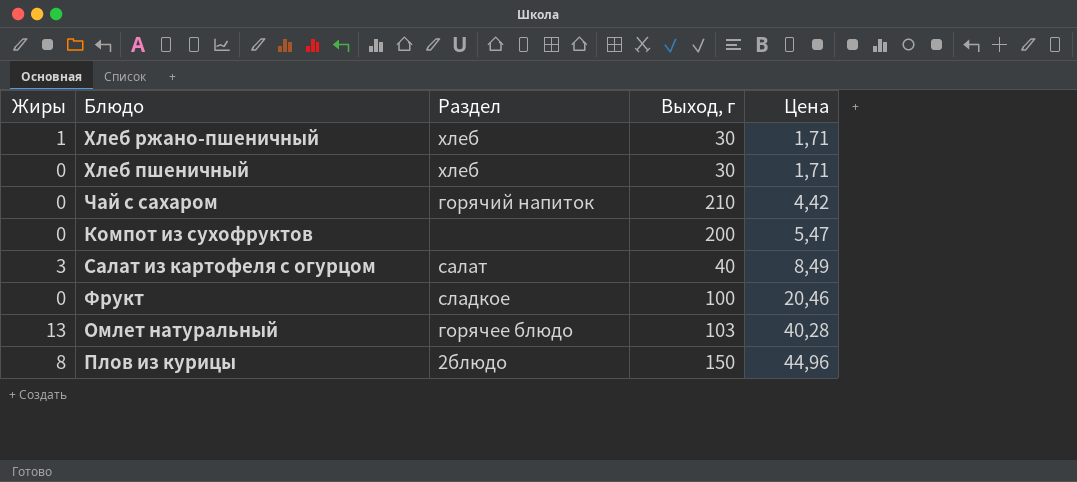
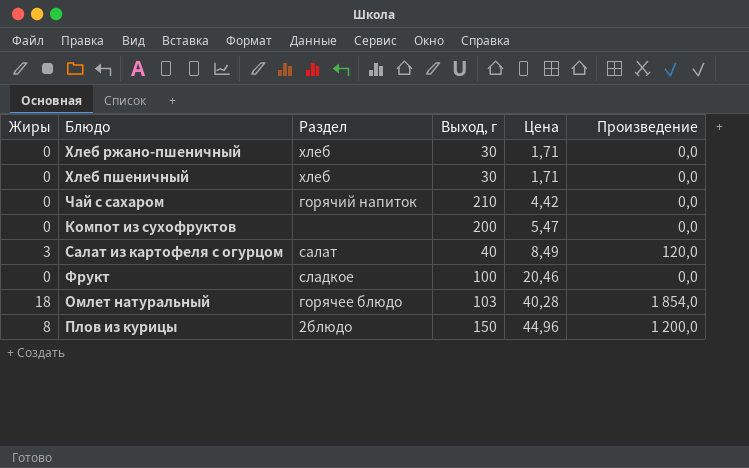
column Произведение | formula: none -> [Жиры] * [Выход, г]
Хлеб ржано-пшеничный | Жиры: 1 -> 0
Омлет натуральный | Жиры: 13 -> 18

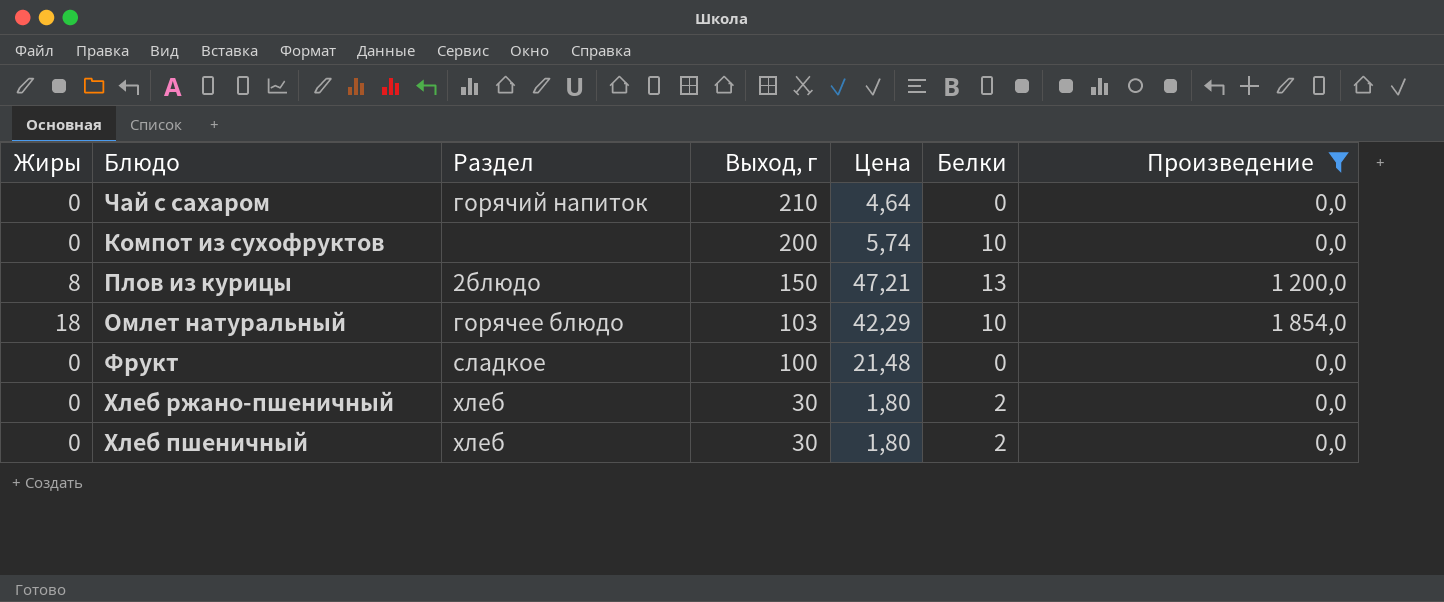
filter: none -> Произведение != 120,0
row order: Цена ascending -> Выход, г descending
column Белки | position: none -> 6
Чай с сахаром | Цена: 4,42 -> 4,64
Компот из сухофруктов | Цена: 5,47 -> 5,74
Плов из курицы | Цена: 44,96 -> 47,21
Омлет натуральный | Цена: 40,28 -> 42,29
Фрукт | Цена: 20,46 -> 21,48
Хлеб ржано-пшеничный | Цена: 1,71 -> 1,80
Хлеб пшеничный | Цена: 1,71 -> 1,80

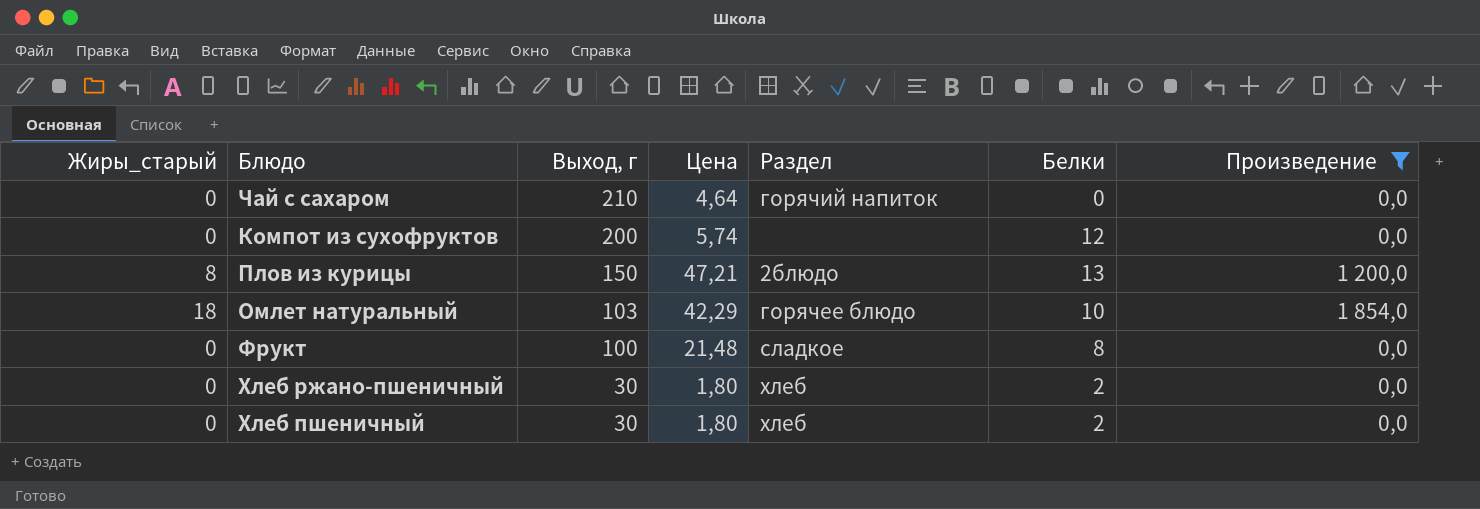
column name: Жиры -> Жиры_старый
column Раздел | position: 3 -> 5
Компот из сухофруктов | Белки: 10 -> 12
Фрукт | Белки: 0 -> 8

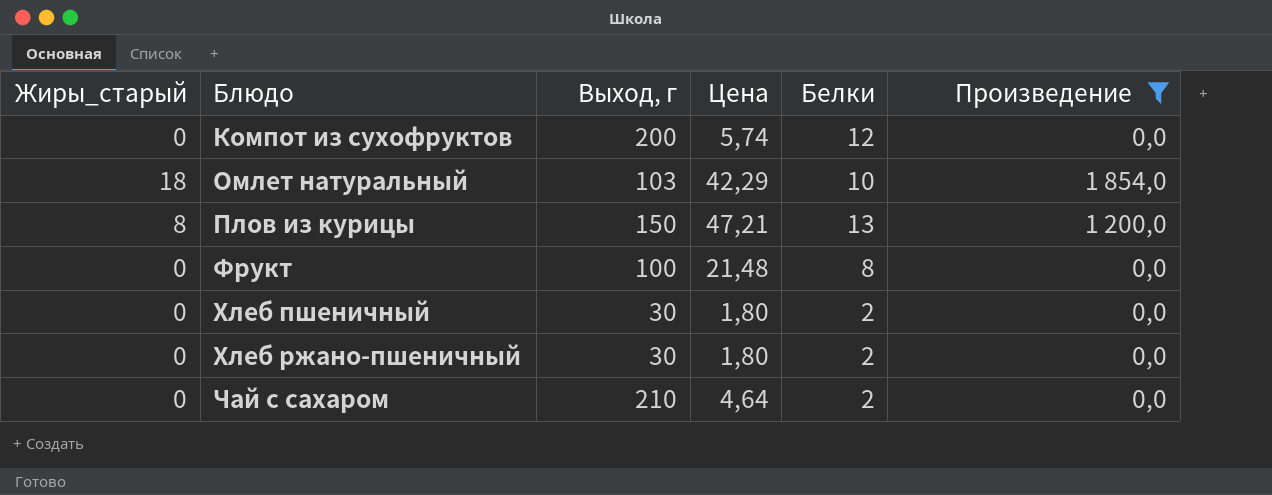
row order: Выход, г descending -> Блюдо ascending
column Раздел | position: 5 -> none
Чай с сахаром | Белки: 0 -> 2

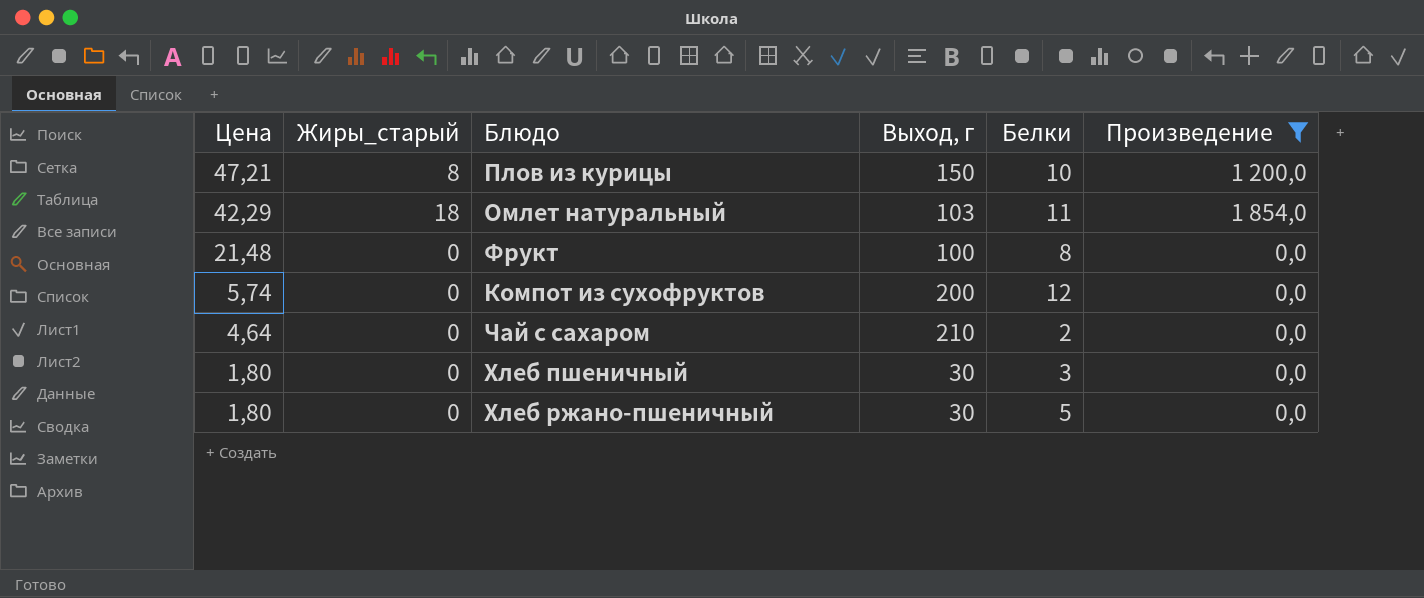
row order: Блюдо ascending -> Цена descending
column Цена | position: 4 -> 1
Плов из курицы | Белки: 13 -> 10
Омлет натуральный | Белки: 10 -> 11
Хлеб пшеничный | Белки: 2 -> 3
Хлеб ржано-пшеничный | Белки: 2 -> 5

